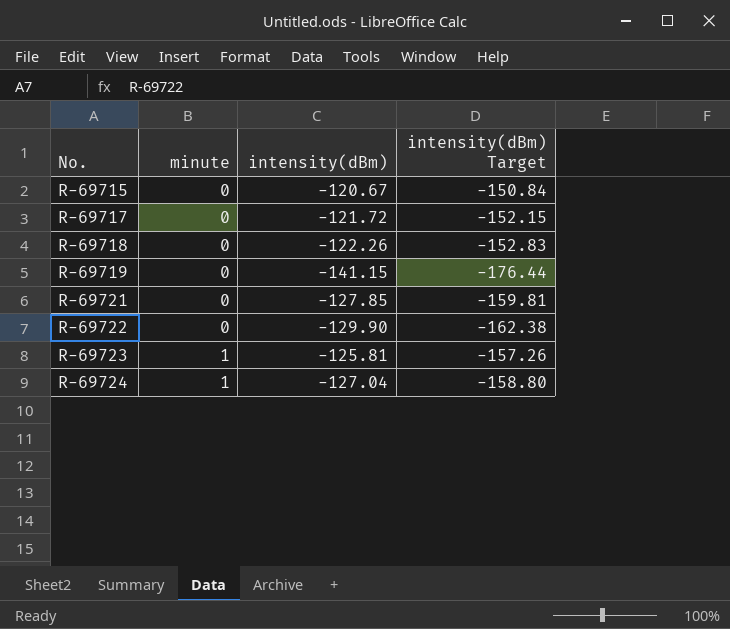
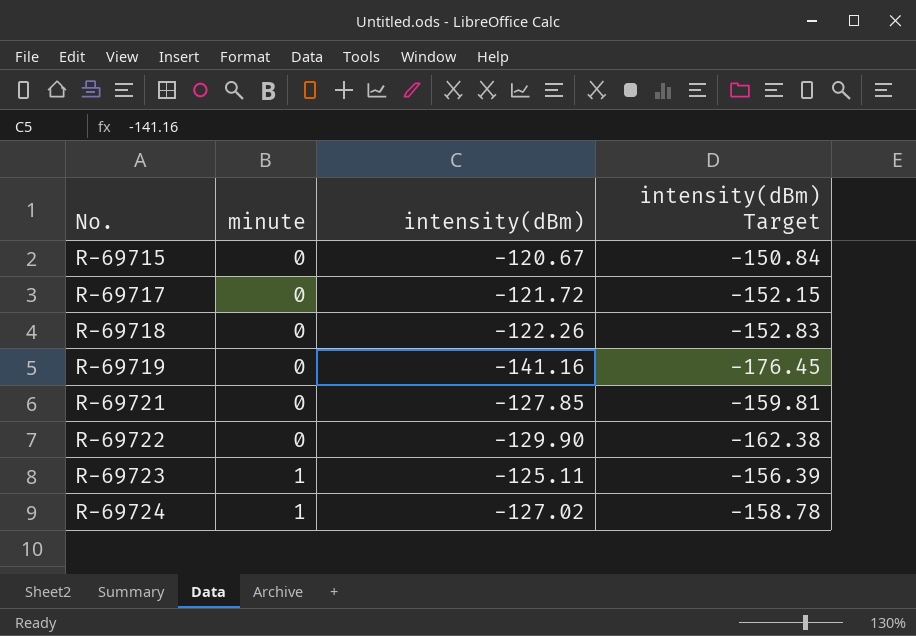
R-69719 | intensity(dBm): -141.15 -> -141.16
R-69719 | intensity(dBm) Target: -176.44 -> -176.45
R-69723 | intensity(dBm): -125.81 -> -125.11
R-69723 | intensity(dBm) Target: -157.26 -> -156.39
R-69724 | intensity(dBm): -127.04 -> -127.02
R-69724 | intensity(dBm) Target: -158.80 -> -158.78

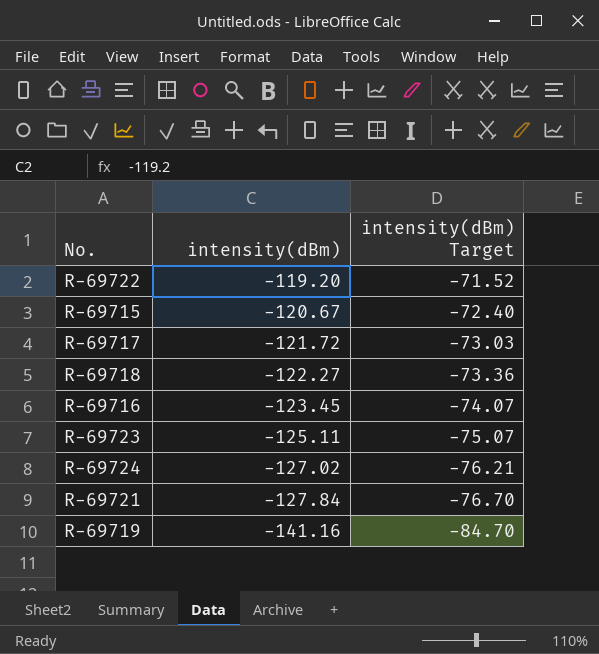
row order: No. ascending -> intensity(dBm) descending
column minute | position: 2 -> none
column intensity(dBm) Target | formula: [intensity(dBm)] * 1.25 -> [intensity(dBm)] * 0.6
R-69722 | intensity(dBm): -129.90 -> -119.20
R-69718 | intensity(dBm): -122.26 -> -122.27
row R-69716: none -> -123.45 | -74.07
R-69721 | intensity(dBm): -127.85 -> -127.84

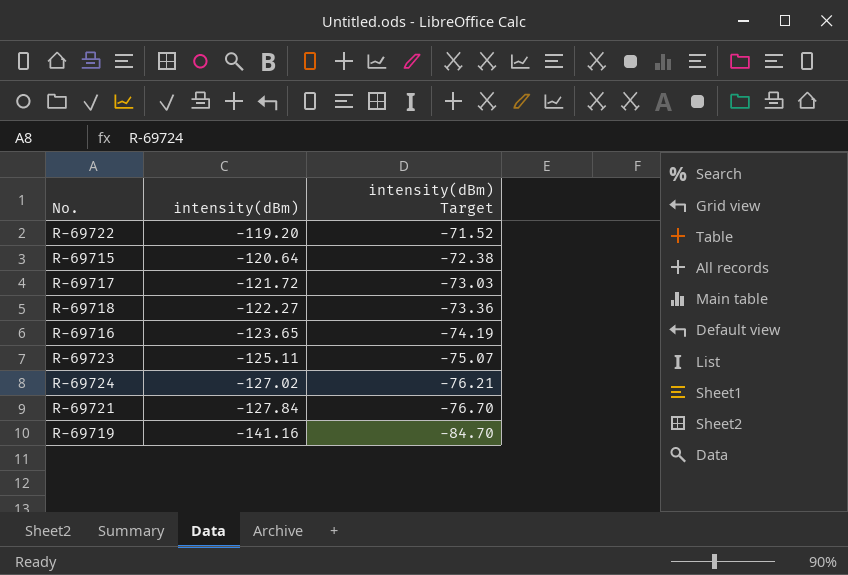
R-69715 | intensity(dBm): -120.67 -> -120.64
R-69715 | intensity(dBm) Target: -72.40 -> -72.38
R-69716 | intensity(dBm): -123.45 -> -123.65
R-69716 | intensity(dBm) Target: -74.07 -> -74.19

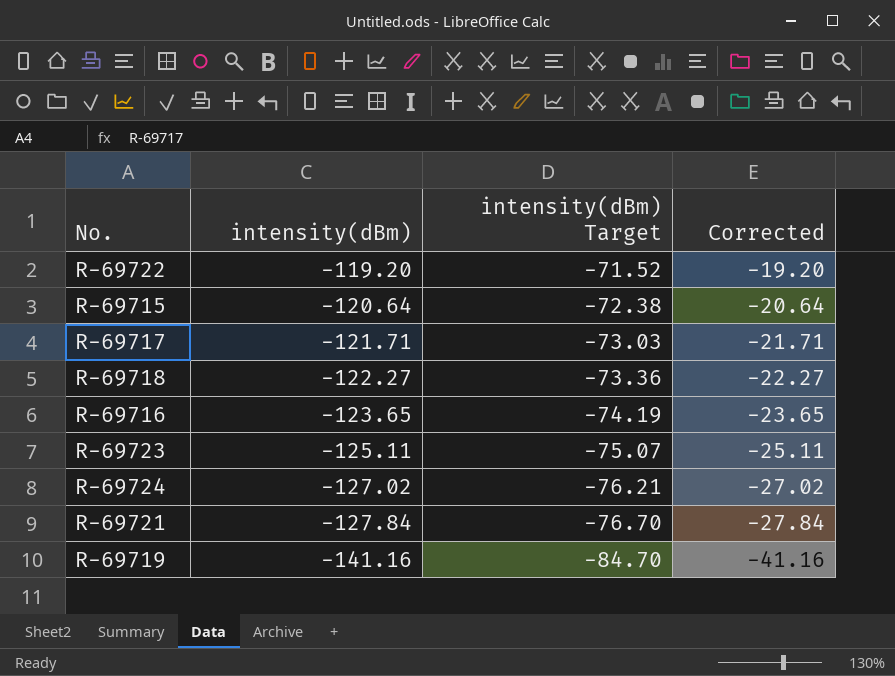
column Corrected | formula: none -> [intensity(dBm)] + 100
R-69717 | intensity(dBm): -121.72 -> -121.71

